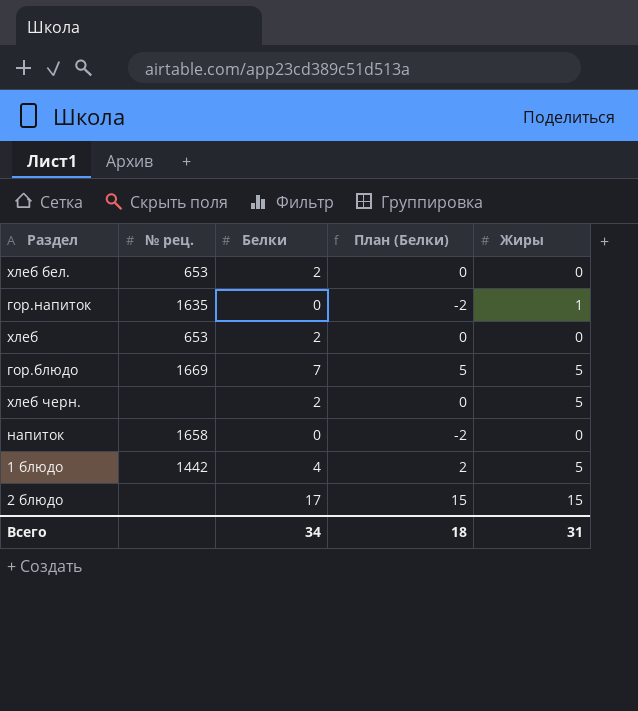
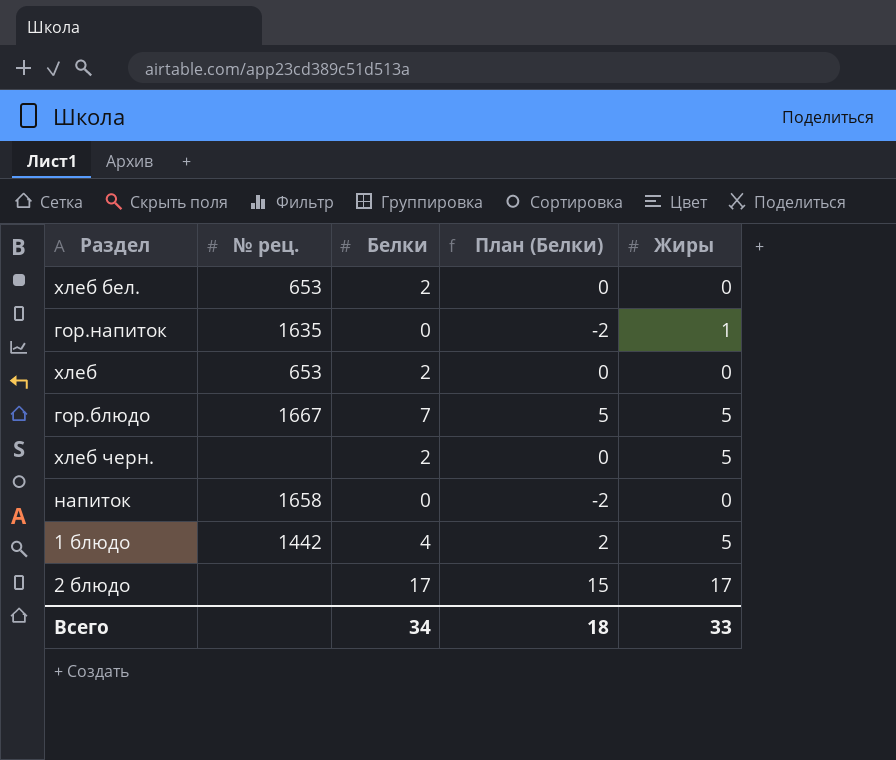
гор.блюдо | № рец.: 1669 -> 1667
2 блюдо | Жиры: 15 -> 17
Всего | Жиры: 31 -> 33

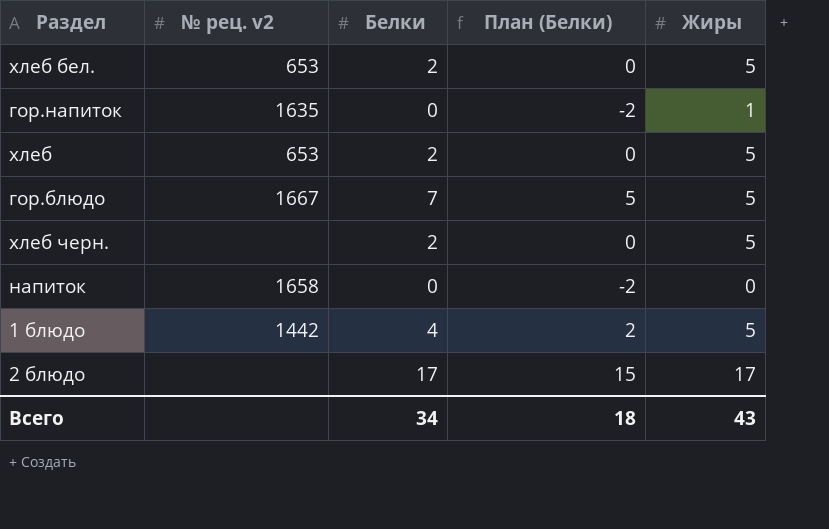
column name: № рец. -> № рец. v2
хлеб бел. | Жиры: 0 -> 5
хлеб | Жиры: 0 -> 5
Всего | Жиры: 33 -> 43

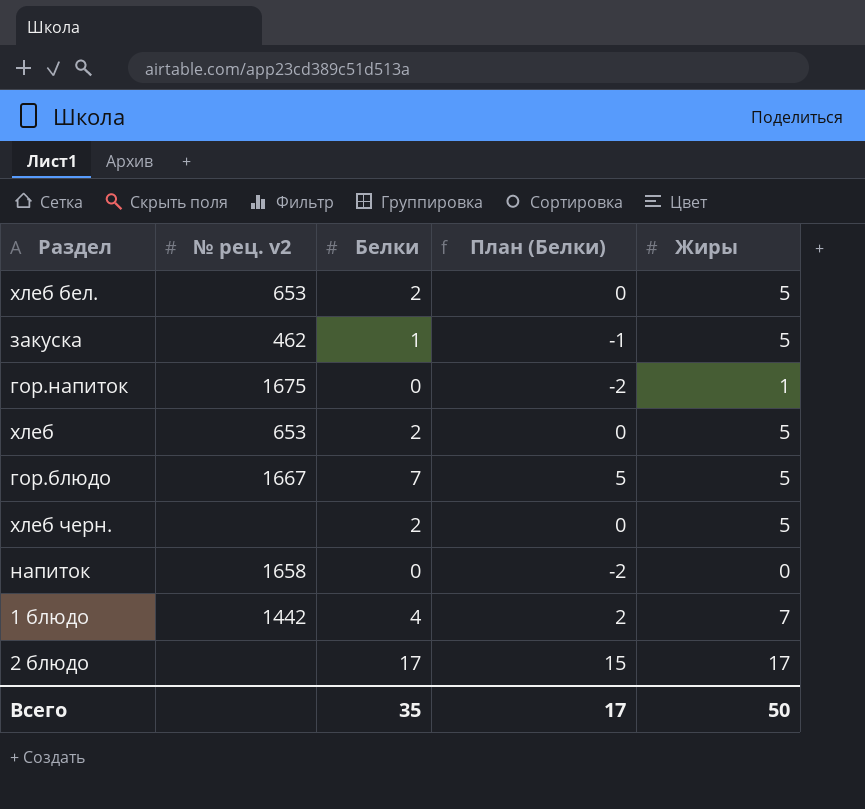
row закуска: none -> 462 | 1 | -1 | 5
гор.напиток | № рец. v2: 1635 -> 1675
1 блюдо | Жиры: 5 -> 7
Всего | Белки: 34 -> 35
Всего | План (Белки): 18 -> 17
Всего | Жиры: 43 -> 50

